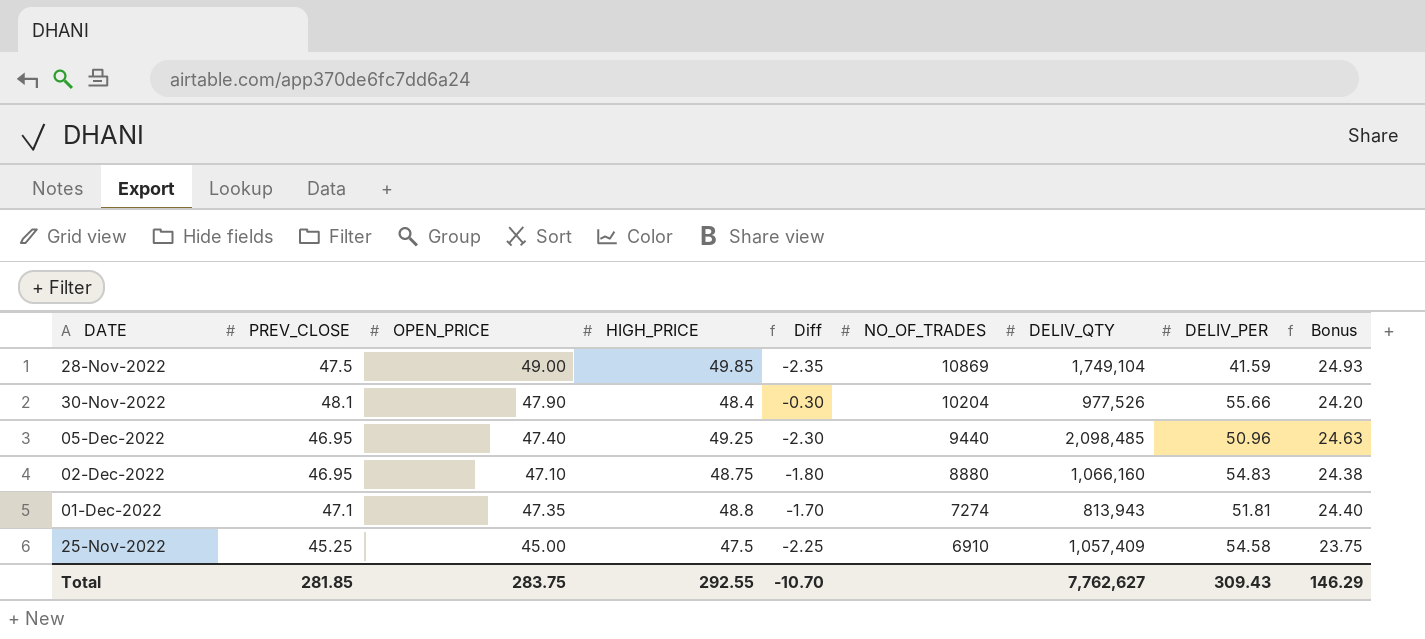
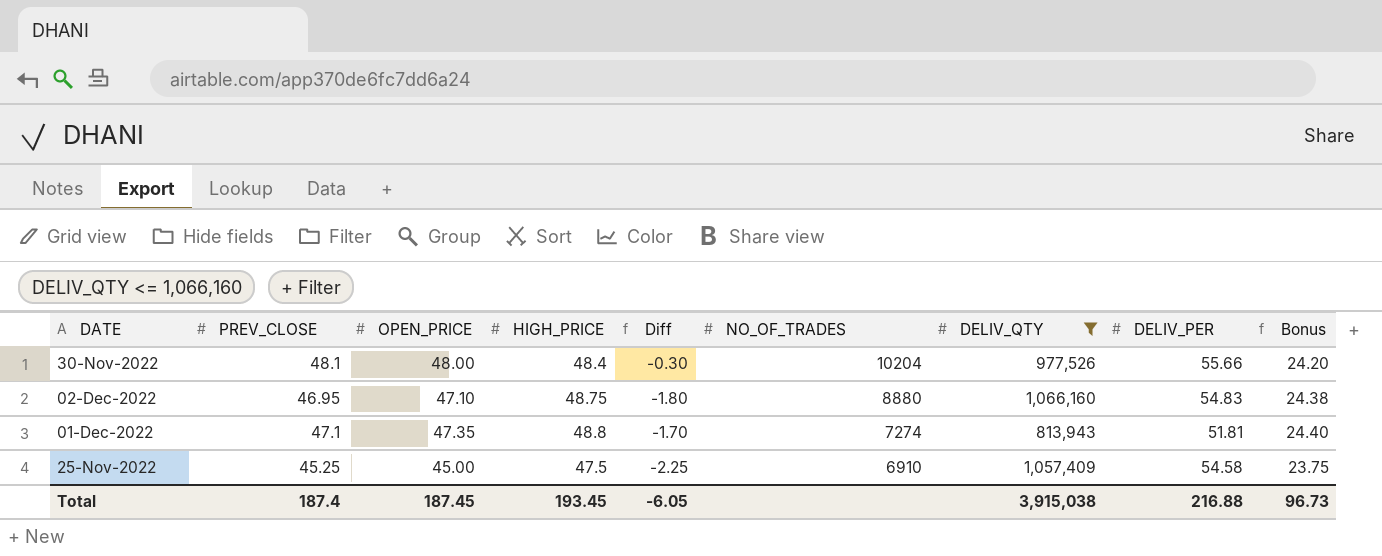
filter: none -> DELIV_QTY <= 1,066,160
30-Nov-2022 | OPEN_PRICE: 47.90 -> 48.00
Total | PREV_CLOSE: 281.85 -> 187.4
Total | OPEN_PRICE: 283.75 -> 187.45
Total | HIGH_PRICE: 292.55 -> 193.45
Total | Diff: -10.70 -> -6.05
Total | DELIV_QTY: 7,762,627 -> 3,915,038
Total | DELIV_PER: 309.43 -> 216.88
Total | Bonus: 146.29 -> 96.73

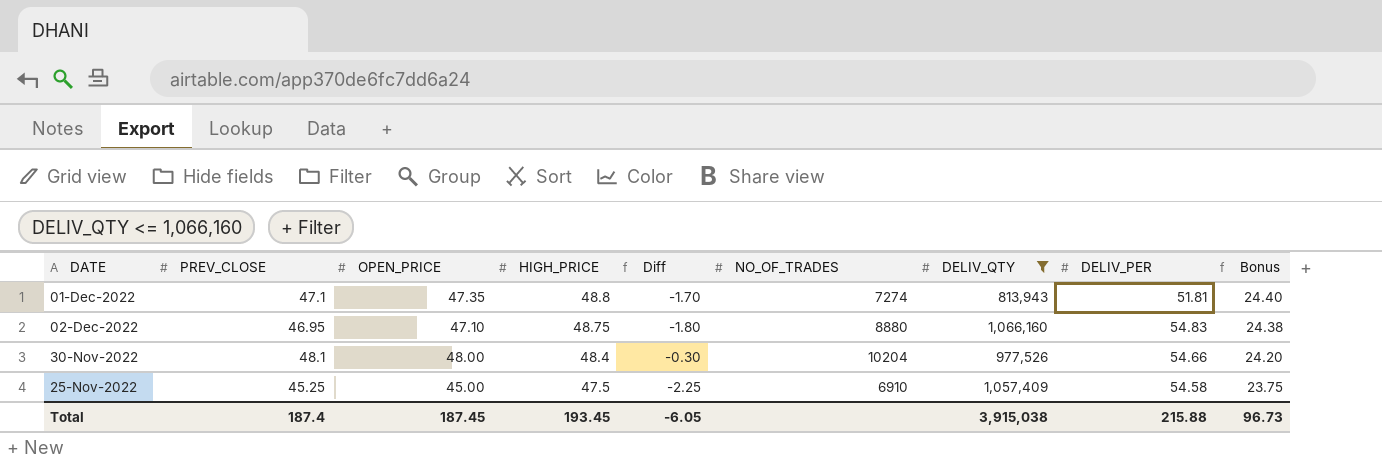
row order: NO_OF_TRADES descending -> HIGH_PRICE descending
30-Nov-2022 | DELIV_PER: 55.66 -> 54.66
Total | DELIV_PER: 216.88 -> 215.88

